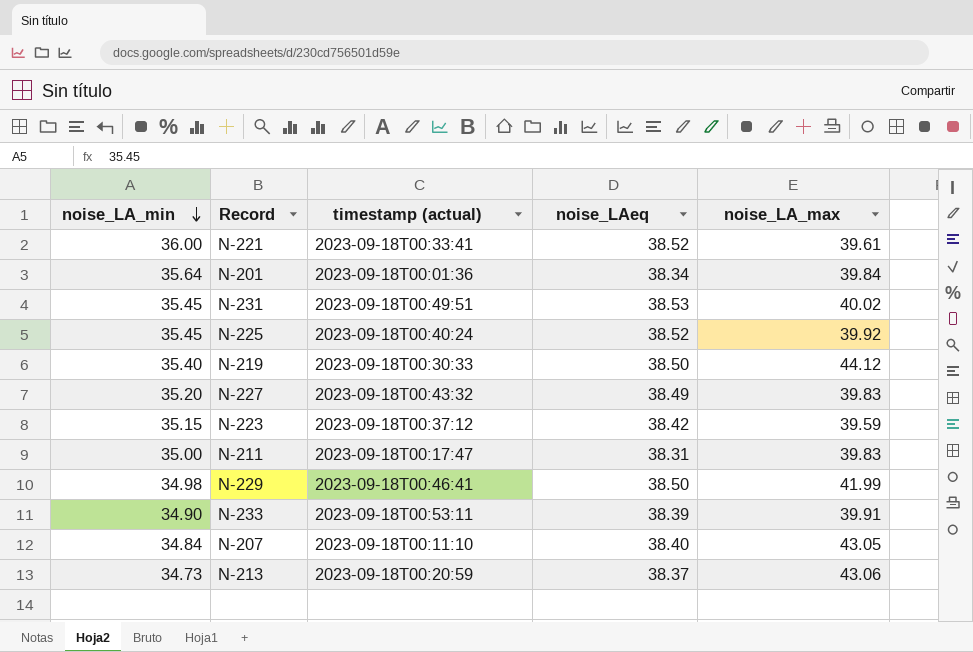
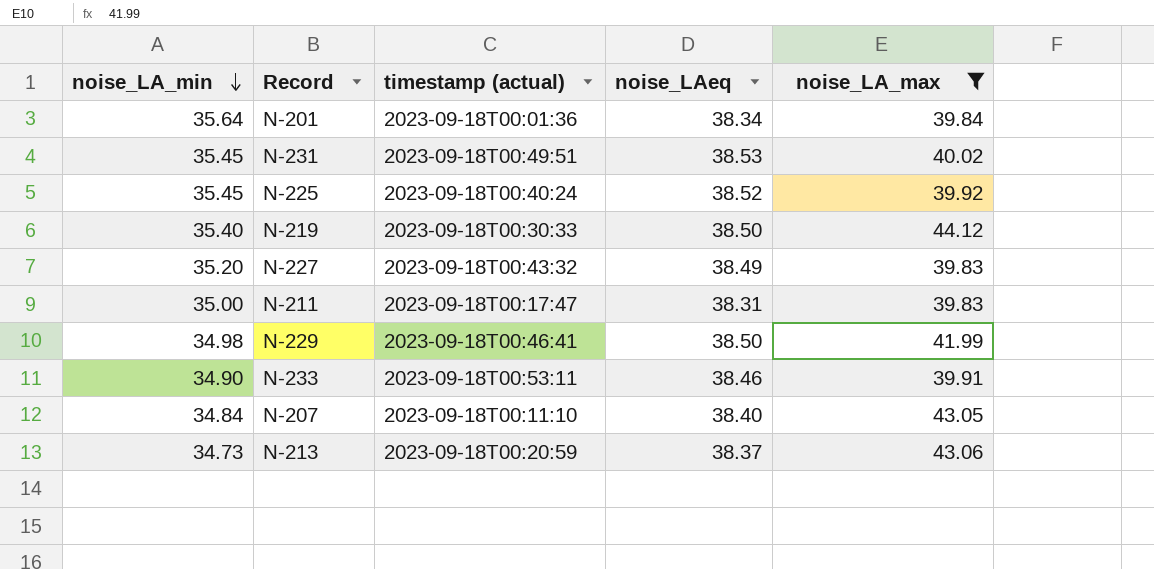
filter: none -> noise_LA_max >= 39.83
N-233 | noise_LAeq: 38.39 -> 38.46

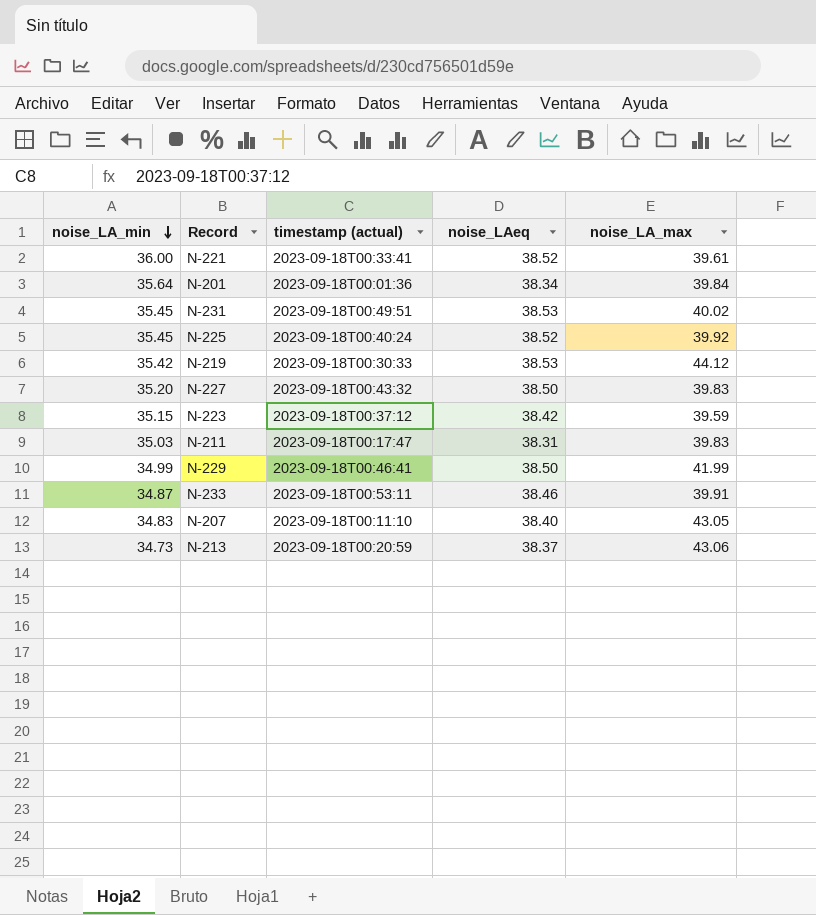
filter: noise_LA_max >= 39.83 -> none
N-219 | noise_LA_min: 35.40 -> 35.42
N-219 | noise_LAeq: 38.50 -> 38.53
N-227 | noise_LAeq: 38.49 -> 38.50
N-211 | noise_LA_min: 35.00 -> 35.03
N-229 | noise_LA_min: 34.98 -> 34.99
N-233 | noise_LA_min: 34.90 -> 34.87
N-207 | noise_LA_min: 34.84 -> 34.83

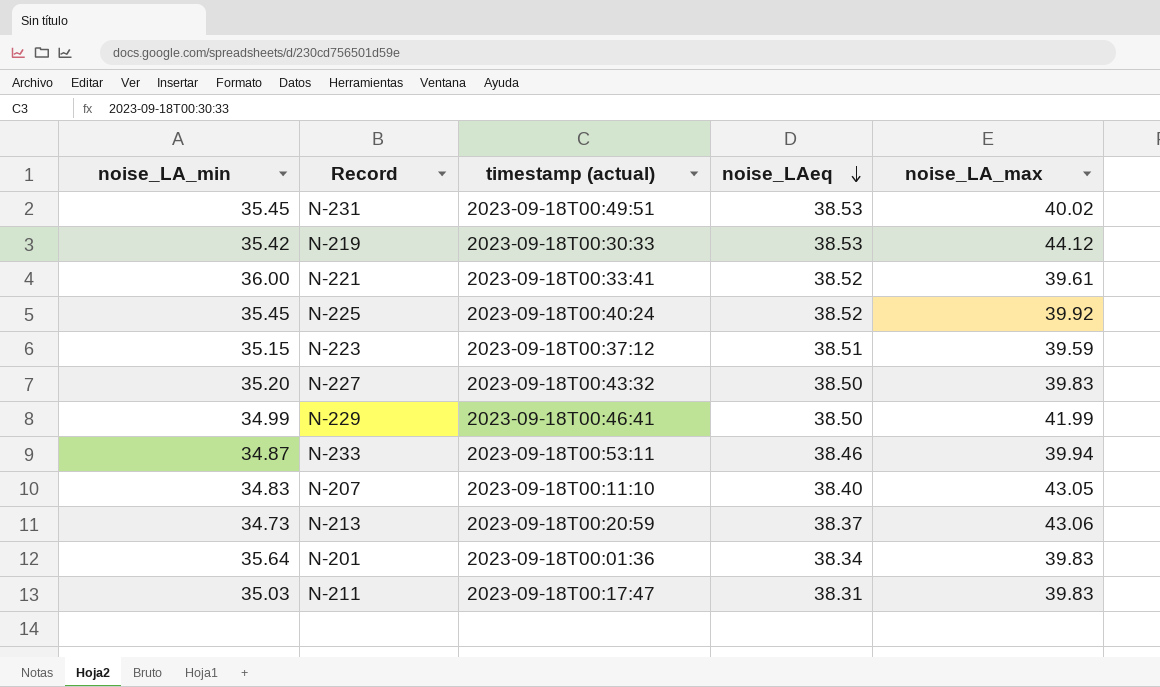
row order: noise_LA_min descending -> noise_LAeq descending
N-223 | noise_LAeq: 38.42 -> 38.51
N-233 | noise_LA_max: 39.91 -> 39.94
N-201 | noise_LA_max: 39.84 -> 39.83

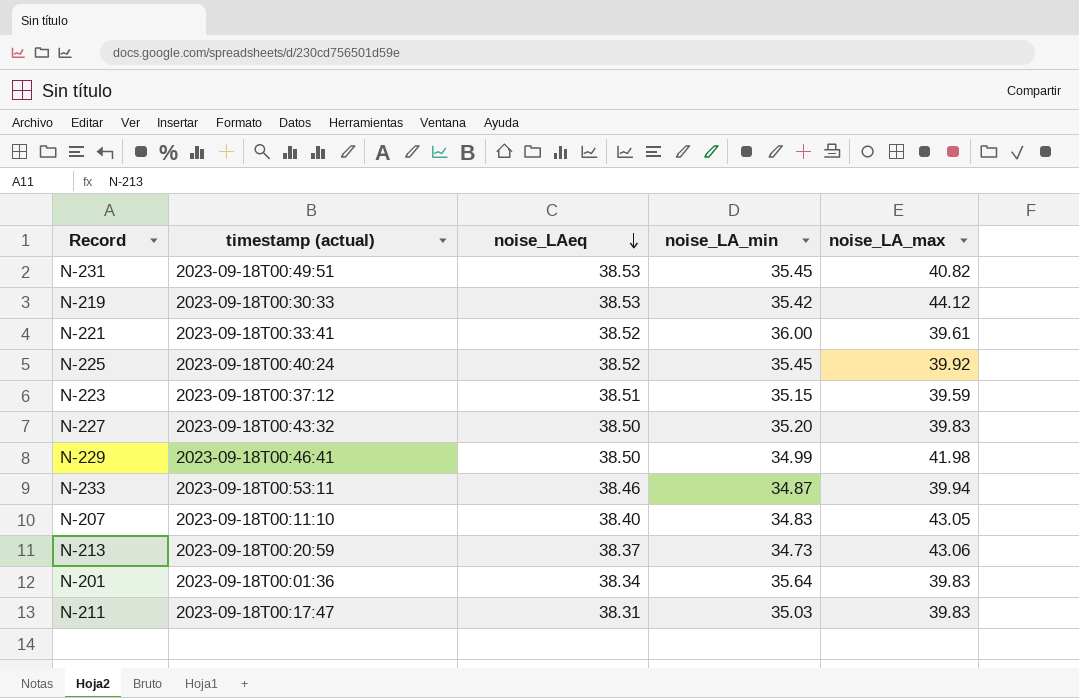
column noise_LA_min | position: 1 -> 4
N-231 | noise_LA_max: 40.02 -> 40.82
N-229 | noise_LA_max: 41.99 -> 41.98

